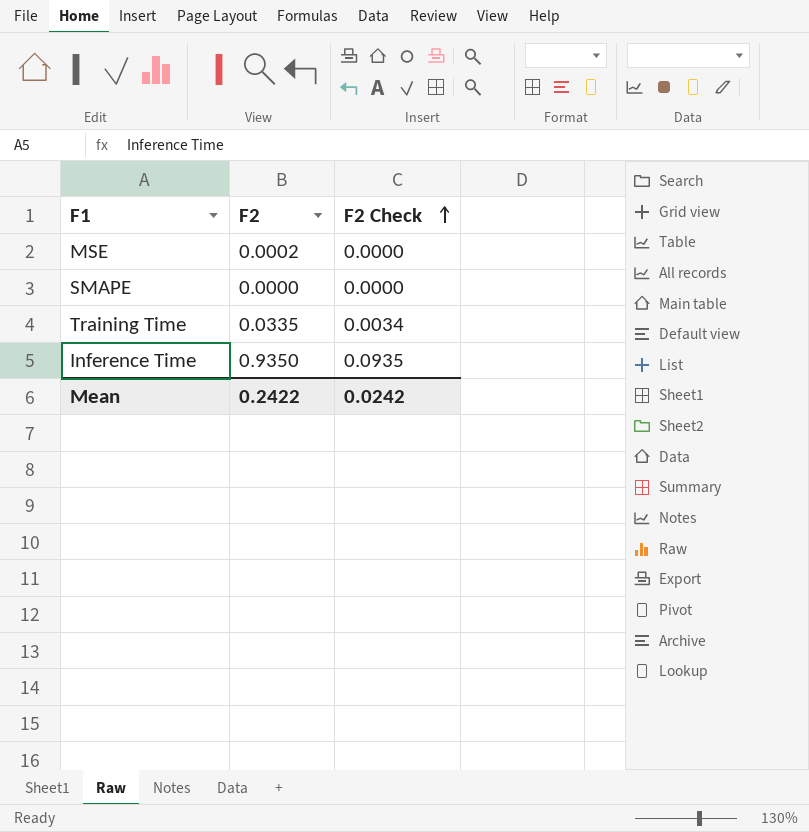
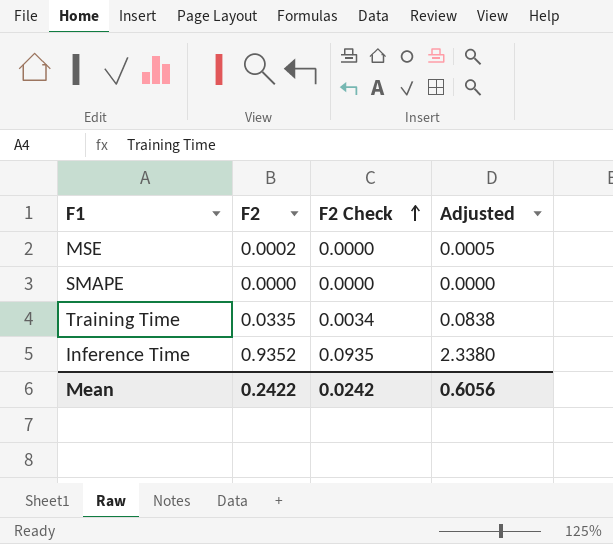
column Adjusted | formula: none -> [F2] * 2.5
Inference Time | F2: 0.9350 -> 0.9352

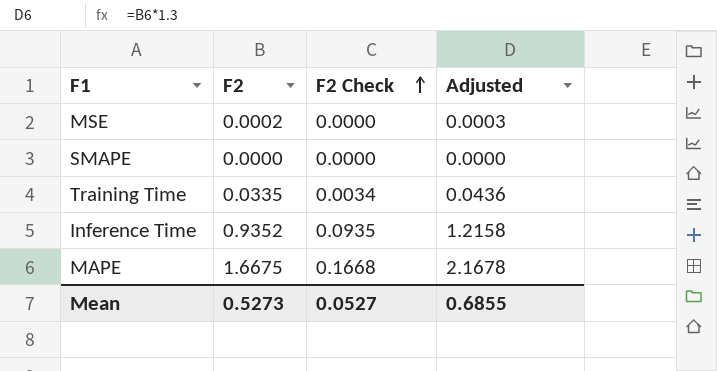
column Adjusted | formula: [F2] * 2.5 -> [F2] * 1.3
row MAPE: none -> 1.6675 | 0.1668 | 2.1678
Mean | F2: 0.2422 -> 0.5273
Mean | F2 Check: 0.0242 -> 0.0527
Mean | Adjusted: 0.6056 -> 0.6855

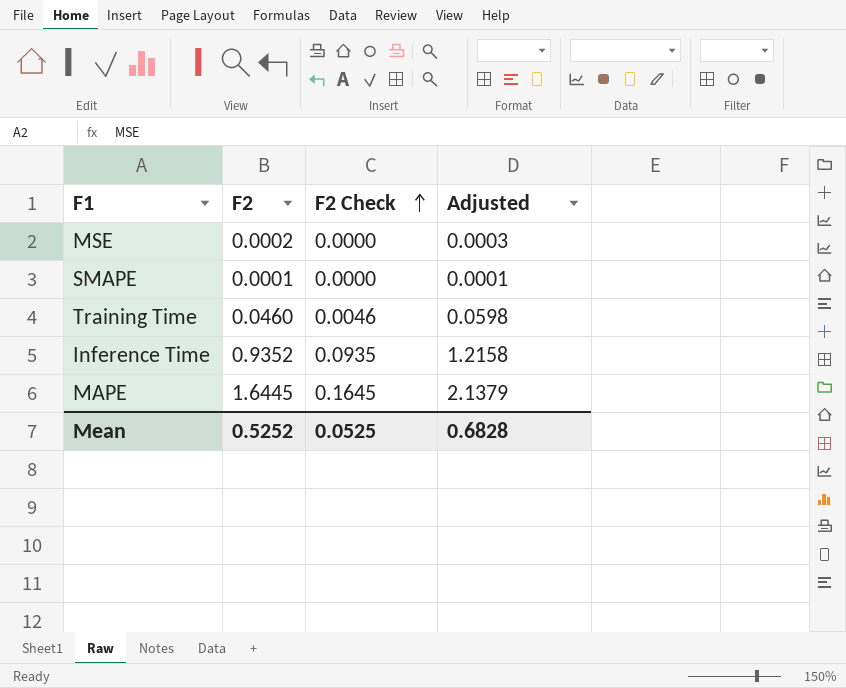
SMAPE | F2: 0.0000 -> 0.0001
SMAPE | Adjusted: 0.0000 -> 0.0001
Training Time | F2: 0.0335 -> 0.0460
Training Time | F2 Check: 0.0034 -> 0.0046
Training Time | Adjusted: 0.0436 -> 0.0598
MAPE | F2: 1.6675 -> 1.6445
MAPE | F2 Check: 0.1668 -> 0.1645
MAPE | Adjusted: 2.1678 -> 2.1379
Mean | F2: 0.5273 -> 0.5252
Mean | F2 Check: 0.0527 -> 0.0525
Mean | Adjusted: 0.6855 -> 0.6828

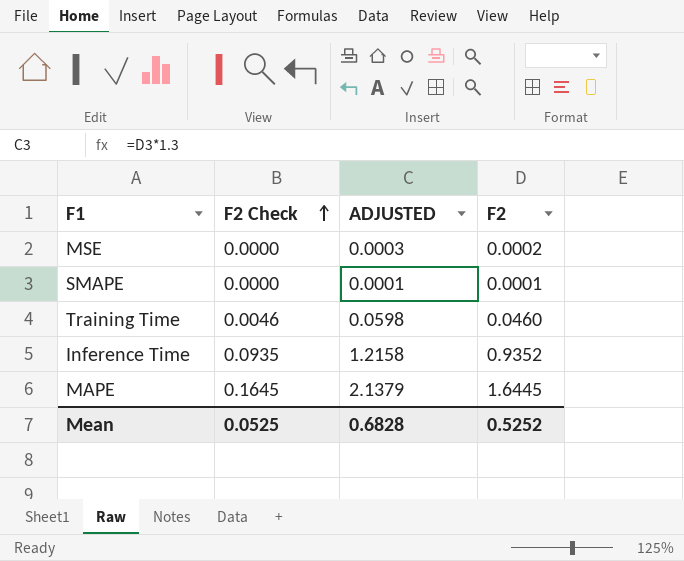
column name: Adjusted -> ADJUSTED
column F2 | position: 2 -> 4

